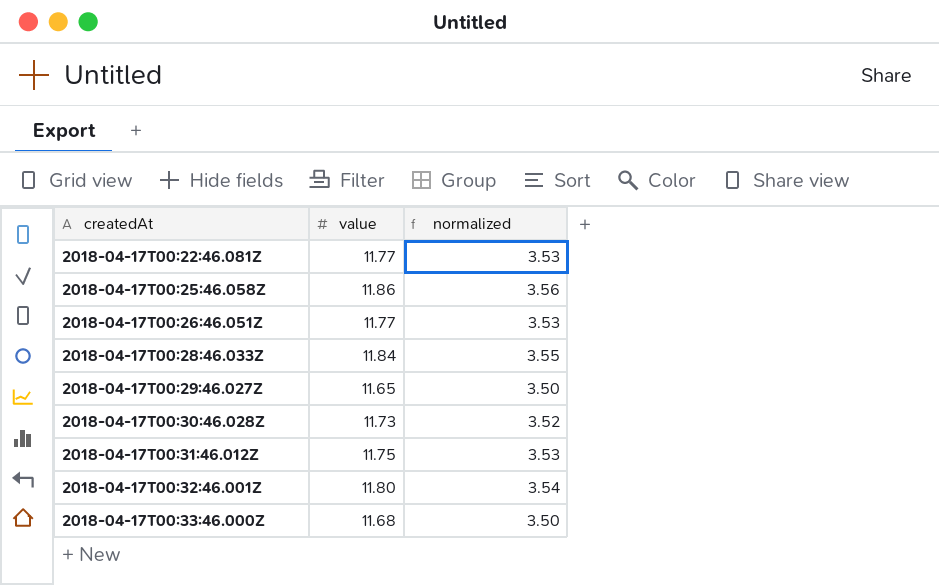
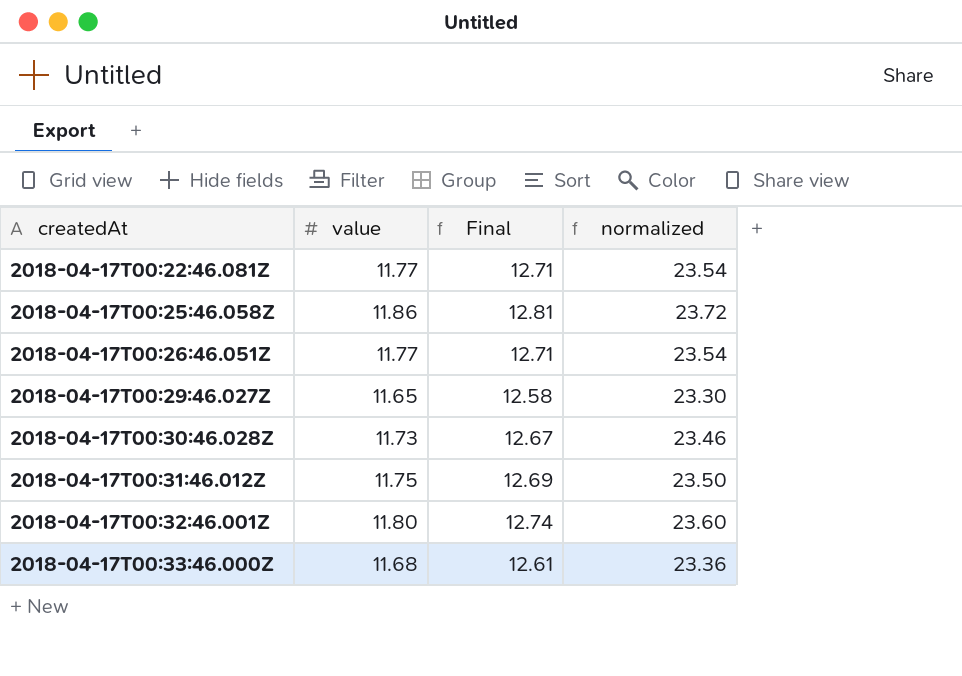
column Final | formula: none -> [value] * 1.08
column normalized | formula: [value] * 0.3 -> [value] * 2
row 2018-04-17T00:28:46.033Z: 11.84 | 3.55 -> none

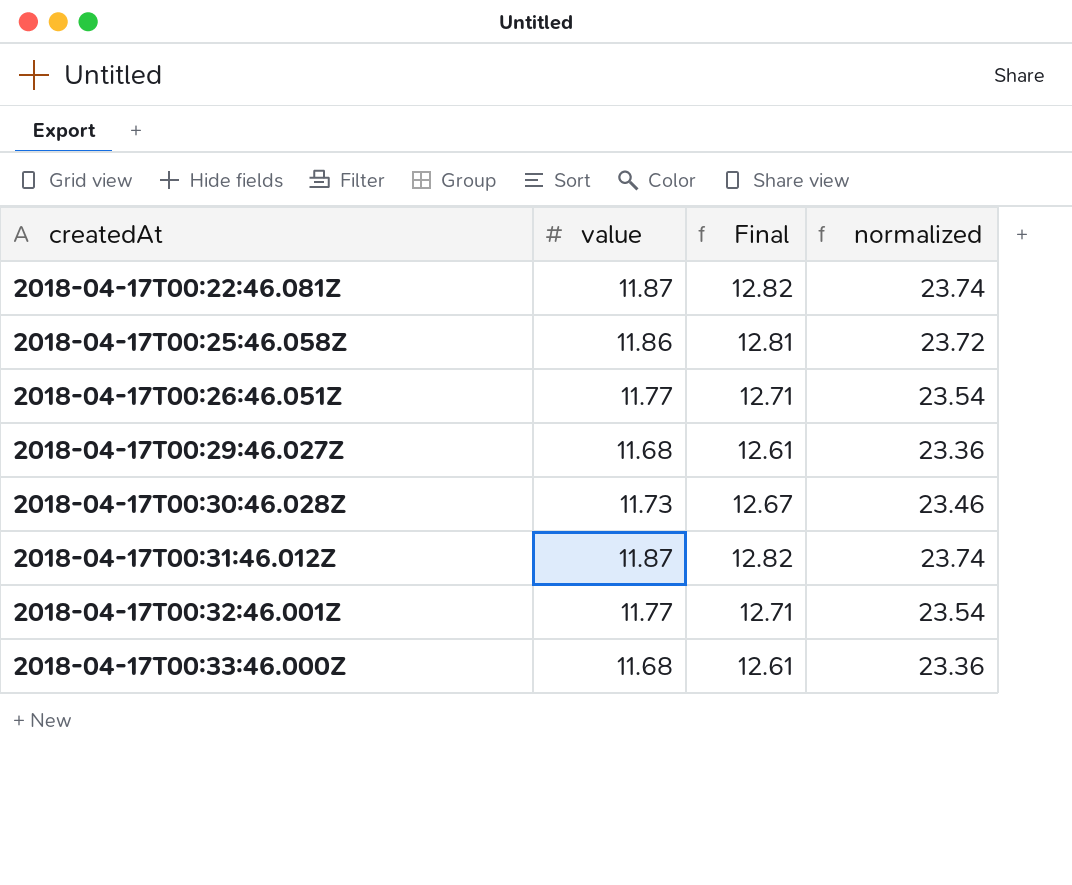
2018-04-17T00:22:46.081Z | value: 11.77 -> 11.87
2018-04-17T00:22:46.081Z | Final: 12.71 -> 12.82
2018-04-17T00:22:46.081Z | normalized: 23.54 -> 23.74
2018-04-17T00:29:46.027Z | value: 11.65 -> 11.68
2018-04-17T00:29:46.027Z | Final: 12.58 -> 12.61
2018-04-17T00:29:46.027Z | normalized: 23.30 -> 23.36
2018-04-17T00:31:46.012Z | value: 11.75 -> 11.87
2018-04-17T00:31:46.012Z | Final: 12.69 -> 12.82
2018-04-17T00:31:46.012Z | normalized: 23.50 -> 23.74
2018-04-17T00:32:46.001Z | value: 11.80 -> 11.77
2018-04-17T00:32:46.001Z | Final: 12.74 -> 12.71
2018-04-17T00:32:46.001Z | normalized: 23.60 -> 23.54

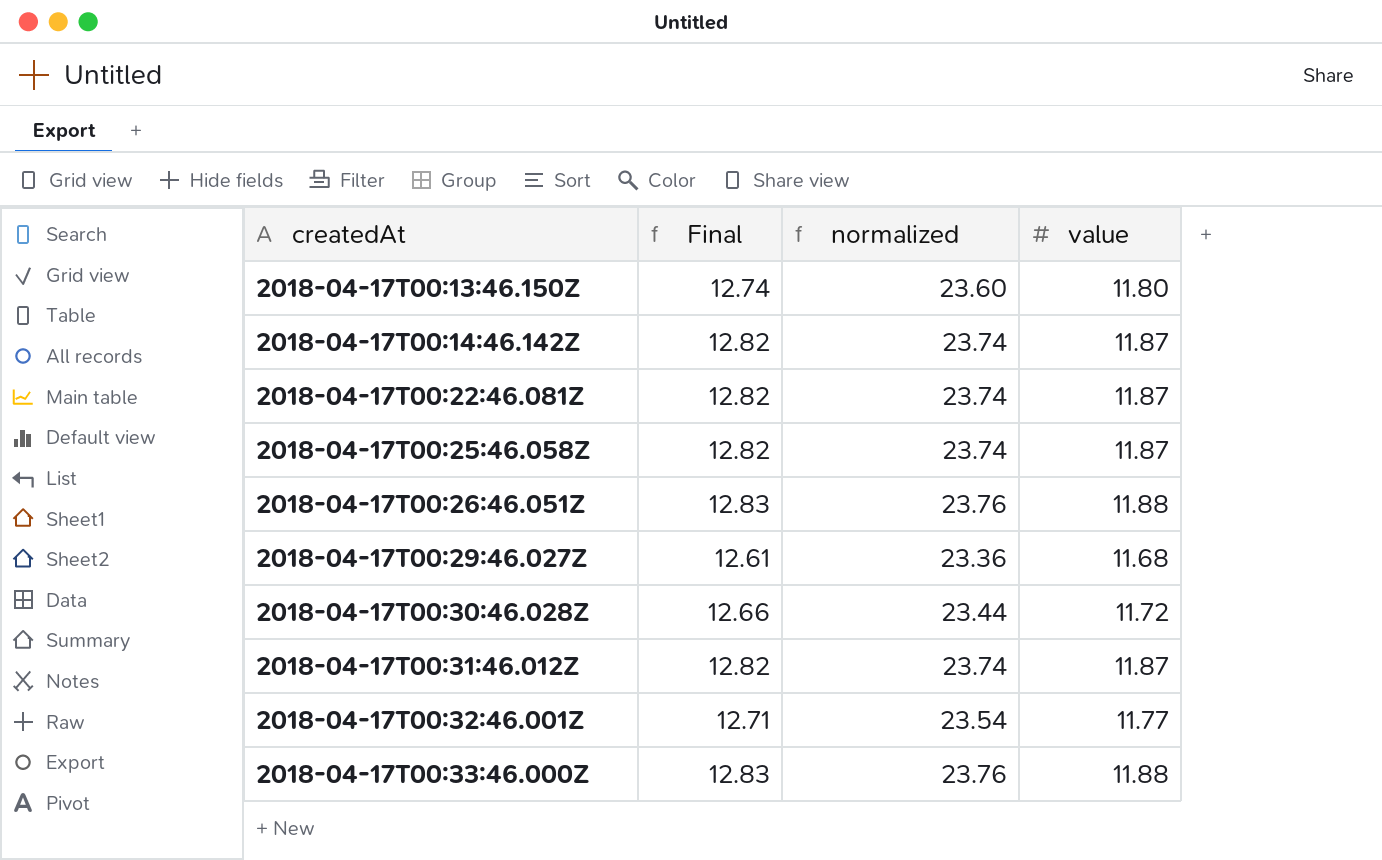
column value | position: 2 -> 4
row 2018-04-17T00:13:46.150Z: none -> 12.74 | 23.60 | 11.80
row 2018-04-17T00:14:46.142Z: none -> 12.82 | 23.74 | 11.87
2018-04-17T00:25:46.058Z | Final: 12.81 -> 12.82
2018-04-17T00:25:46.058Z | normalized: 23.72 -> 23.74
2018-04-17T00:25:46.058Z | value: 11.86 -> 11.87
2018-04-17T00:26:46.051Z | Final: 12.71 -> 12.83
2018-04-17T00:26:46.051Z | normalized: 23.54 -> 23.76
2018-04-17T00:26:46.051Z | value: 11.77 -> 11.88
2018-04-17T00:30:46.028Z | Final: 12.67 -> 12.66
2018-04-17T00:30:46.028Z | normalized: 23.46 -> 23.44
2018-04-17T00:30:46.028Z | value: 11.73 -> 11.72
2018-04-17T00:33:46.000Z | Final: 12.61 -> 12.83
2018-04-17T00:33:46.000Z | normalized: 23.36 -> 23.76
2018-04-17T00:33:46.000Z | value: 11.68 -> 11.88

